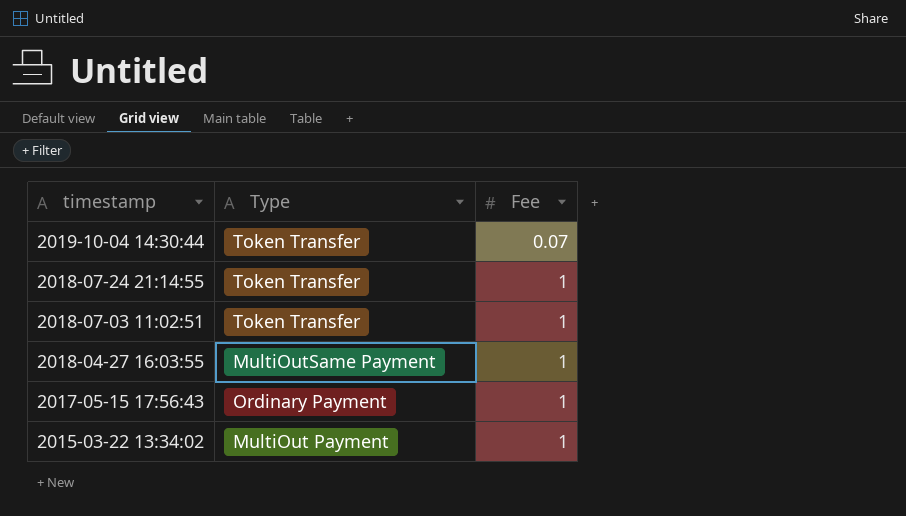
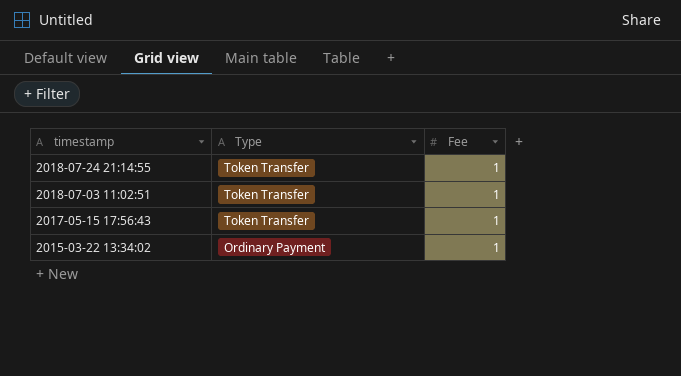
row 2019-10-04 14:30:44: Token Transfer | 0.07 -> none
row 2018-04-27 16:03:55: MultiOutSame Payment | 1 -> none
2017-05-15 17:56:43 | Type: Ordinary Payment -> Token Transfer
2015-03-22 13:34:02 | Type: MultiOut Payment -> Ordinary Payment

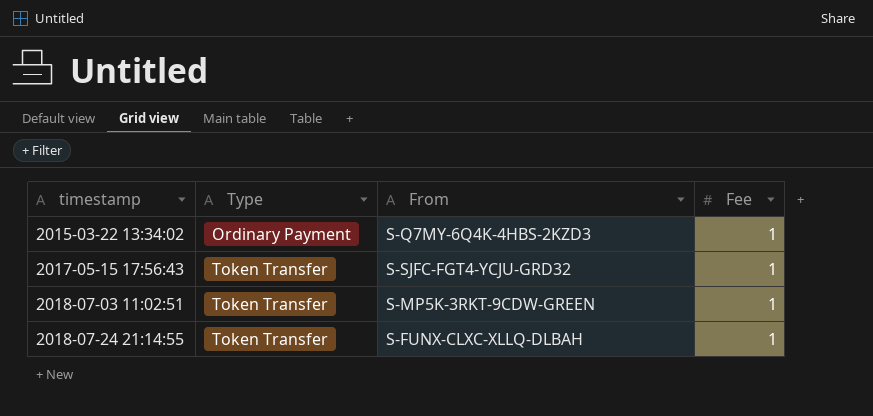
row order: timestamp descending -> timestamp ascending
column From | position: none -> 3

